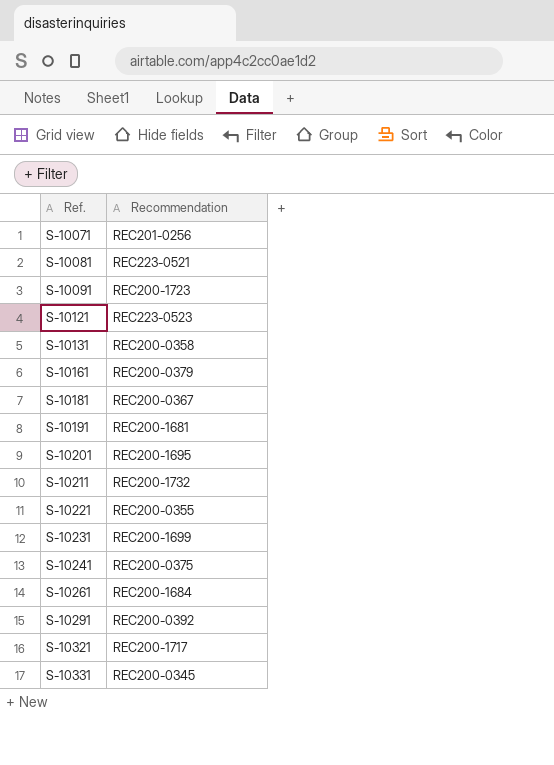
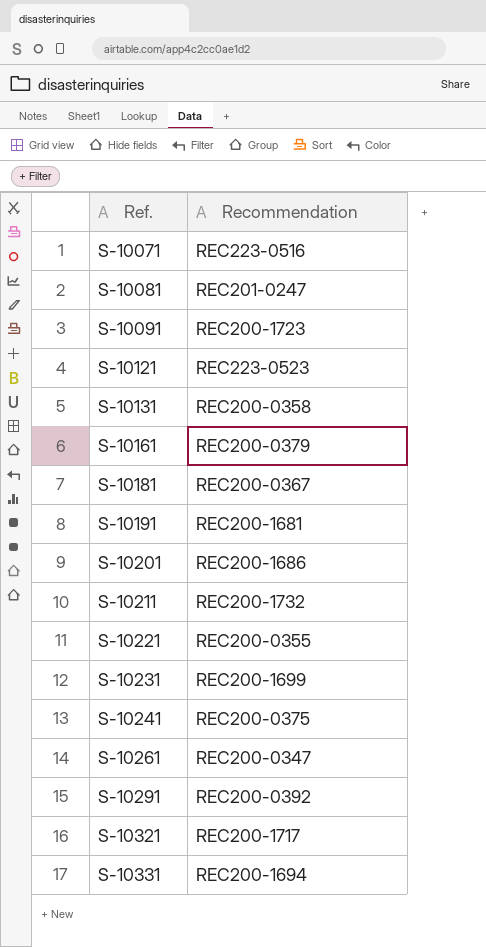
S-10071 | Recommendation: REC201-0256 -> REC223-0516
S-10081 | Recommendation: REC223-0521 -> REC201-0247
S-10201 | Recommendation: REC200-1695 -> REC200-1686
S-10261 | Recommendation: REC200-1684 -> REC200-0347
S-10331 | Recommendation: REC200-0345 -> REC200-1694

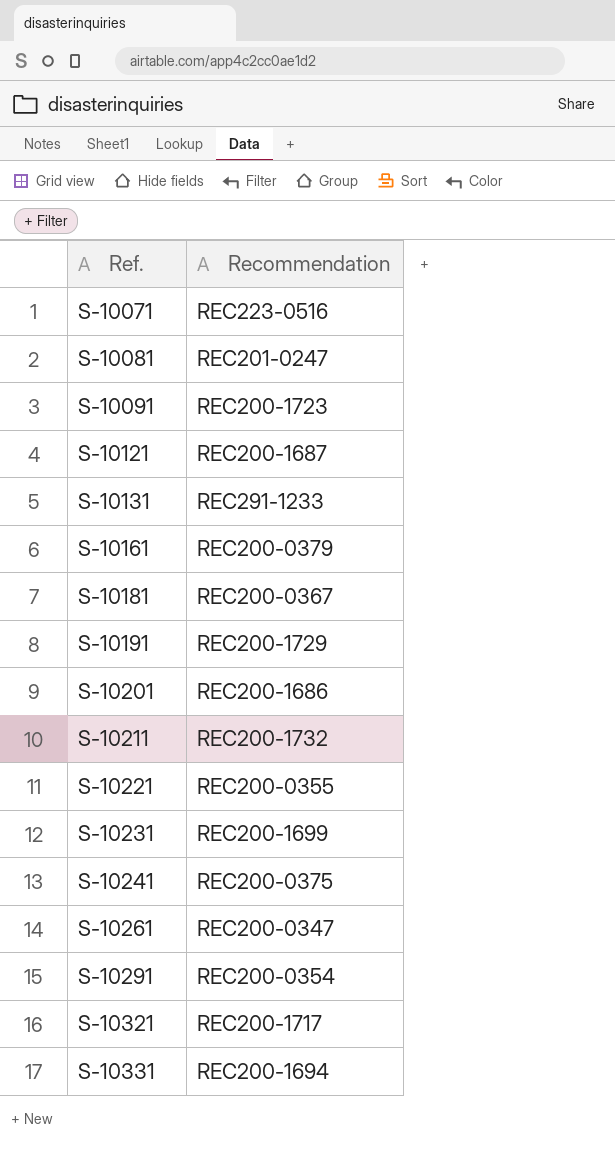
S-10121 | Recommendation: REC223-0523 -> REC200-1687
S-10131 | Recommendation: REC200-0358 -> REC291-1233
S-10191 | Recommendation: REC200-1681 -> REC200-1729
S-10291 | Recommendation: REC200-0392 -> REC200-0354

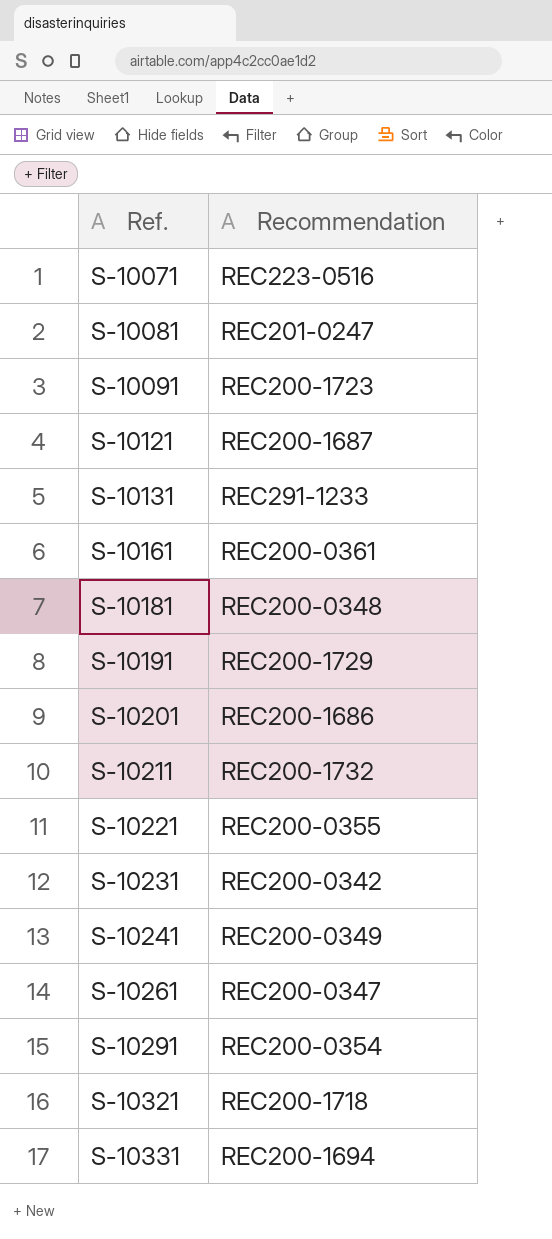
S-10161 | Recommendation: REC200-0379 -> REC200-0361
S-10181 | Recommendation: REC200-0367 -> REC200-0348
S-10231 | Recommendation: REC200-1699 -> REC200-0342
S-10241 | Recommendation: REC200-0375 -> REC200-0349
S-10321 | Recommendation: REC200-1717 -> REC200-1718

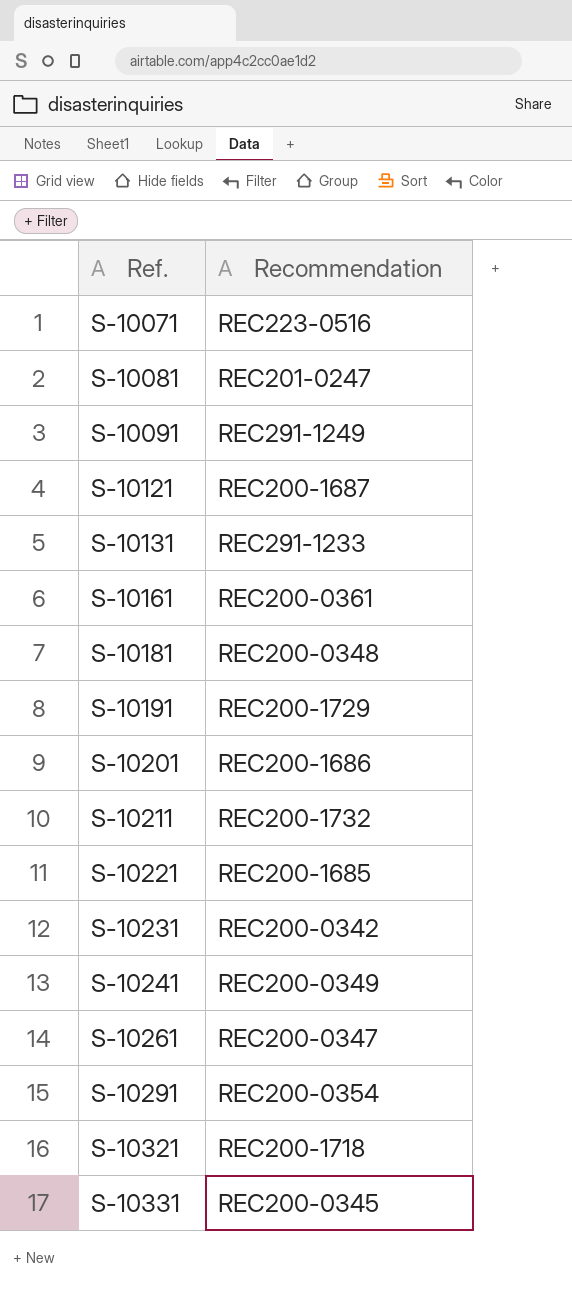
S-10091 | Recommendation: REC200-1723 -> REC291-1249
S-10221 | Recommendation: REC200-0355 -> REC200-1685
S-10331 | Recommendation: REC200-1694 -> REC200-0345

